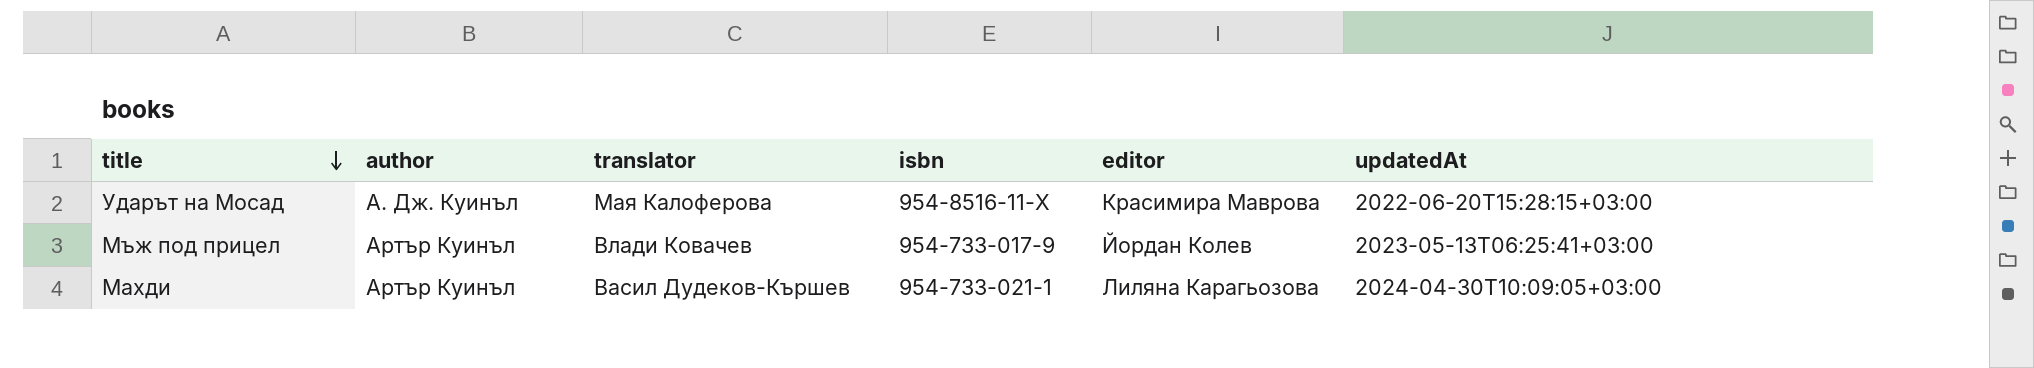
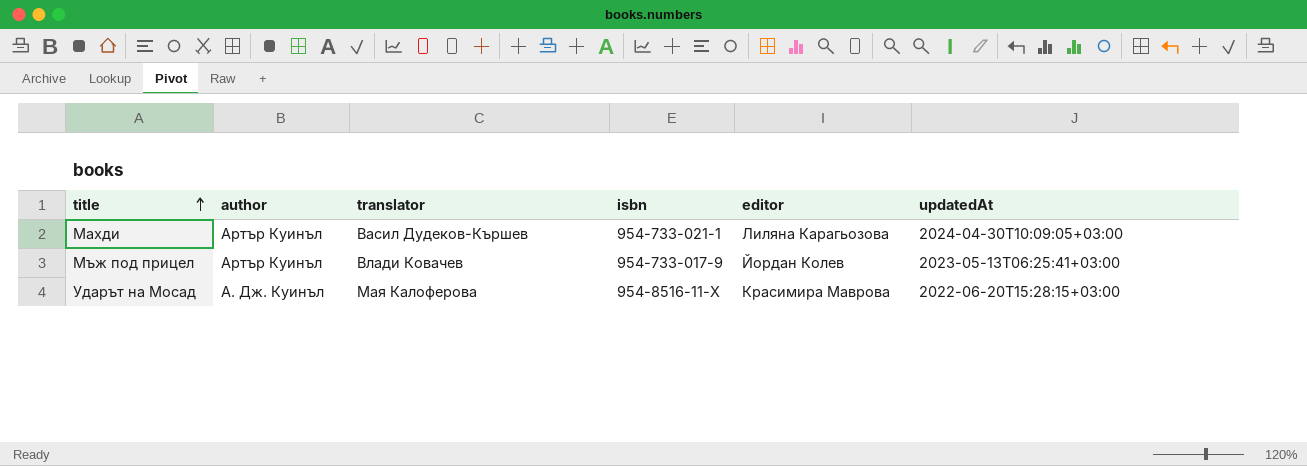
row order: title descending -> title ascending

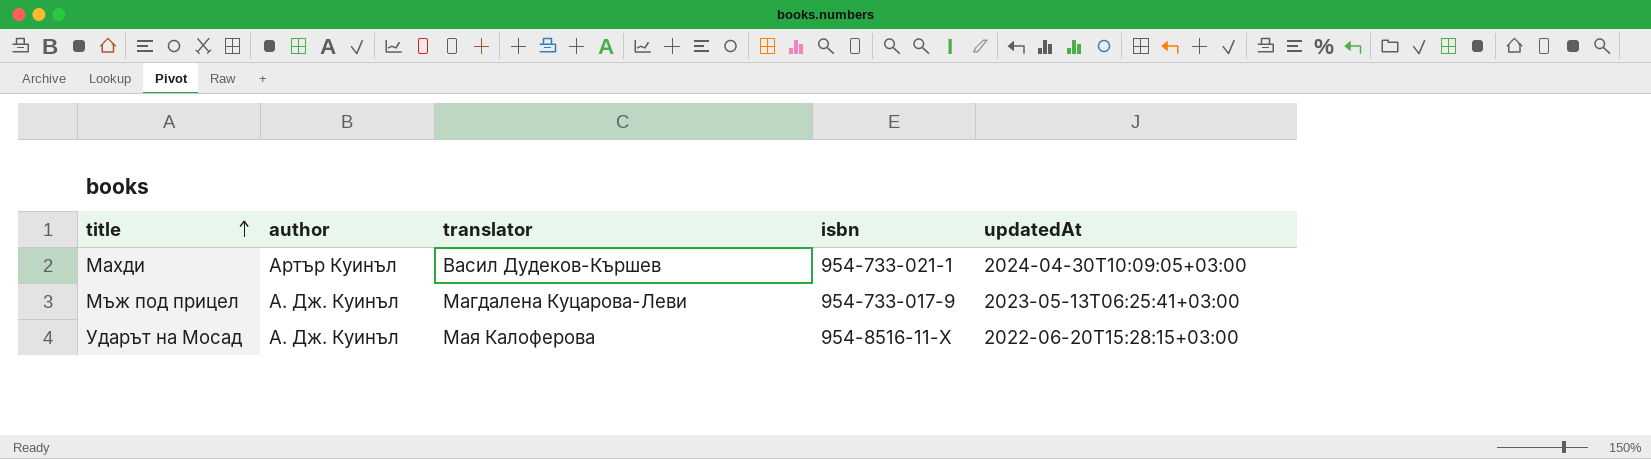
column editor | position: 5 -> none
Мъж под прицел | author: Артър Куинъл -> А. Дж. Куинъл
Мъж под прицел | translator: Влади Ковачев -> Магдалена Куцарова-Леви

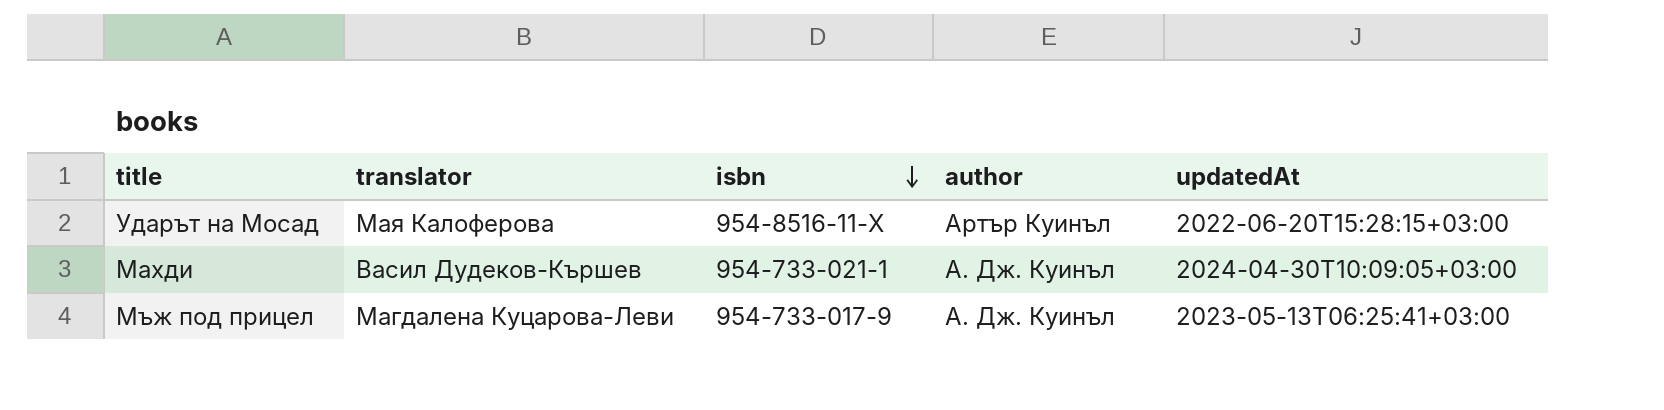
row order: title ascending -> isbn descending
column author | position: 2 -> 4
Ударът на Мосад | author: А. Дж. Куинъл -> Артър Куинъл
Махди | author: Артър Куинъл -> А. Дж. Куинъл

